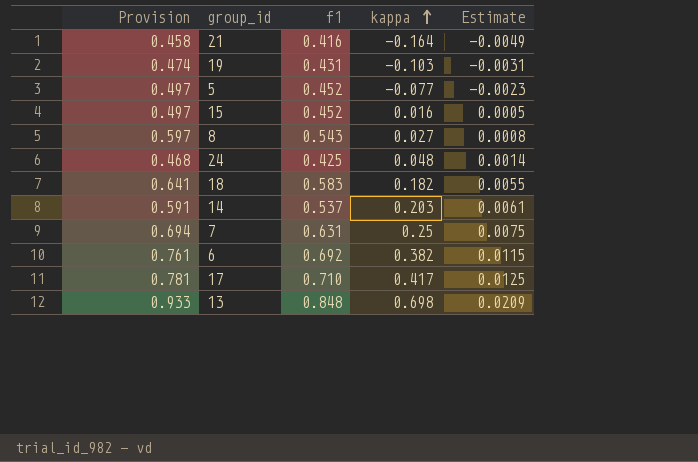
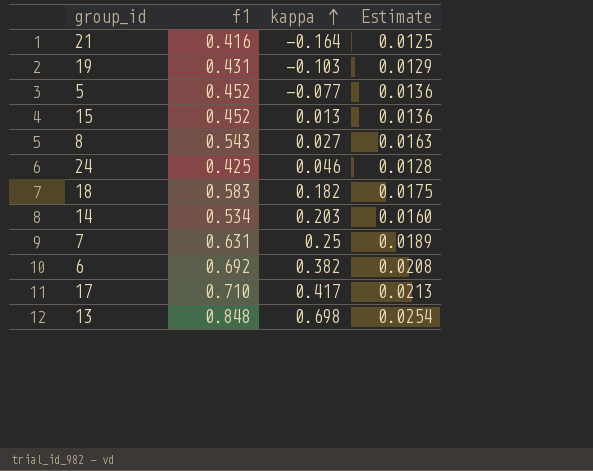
column Provision | formula: [f1] * 1.1 -> none
column Estimate | formula: [kappa] * 0.03 -> [f1] * 0.03
15 | kappa: 0.016 -> 0.013
24 | kappa: 0.048 -> 0.046
14 | f1: 0.537 -> 0.534

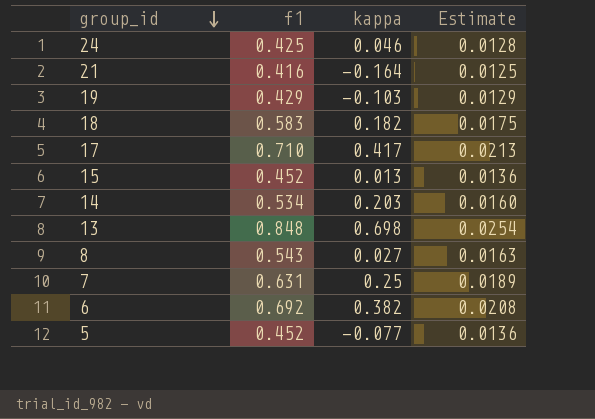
row order: kappa ascending -> group_id descending
19 | f1: 0.431 -> 0.429

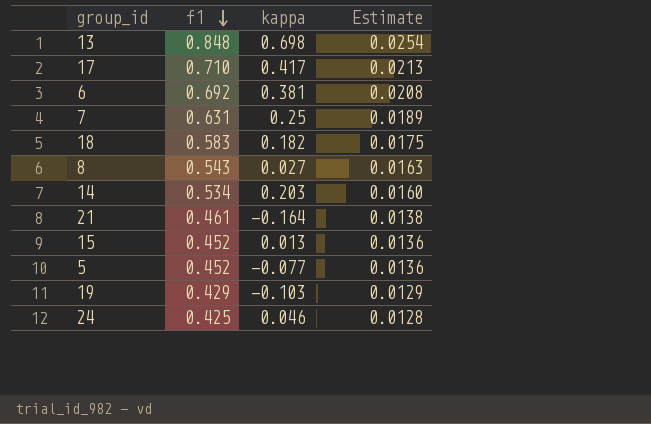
row order: group_id descending -> f1 descending
6 | kappa: 0.382 -> 0.381
21 | f1: 0.416 -> 0.461
21 | Estimate: 0.0125 -> 0.0138

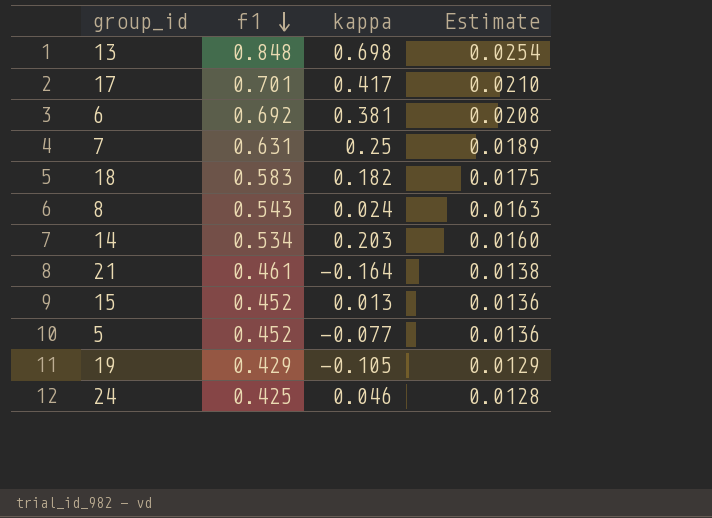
17 | f1: 0.710 -> 0.701
17 | Estimate: 0.0213 -> 0.0210
8 | kappa: 0.027 -> 0.024
19 | kappa: -0.103 -> -0.105

